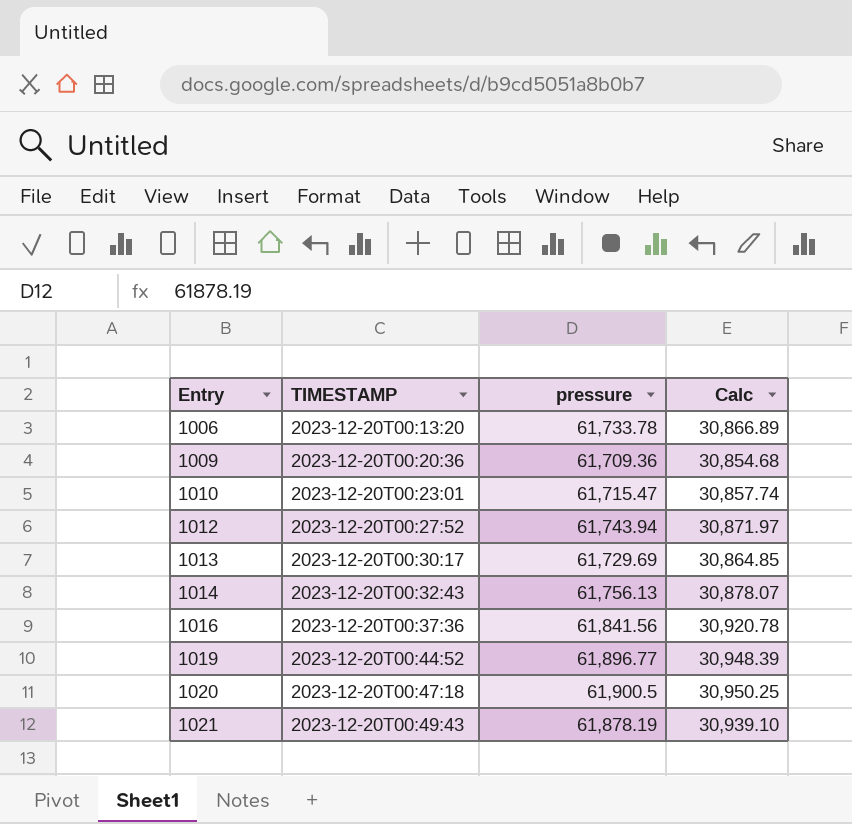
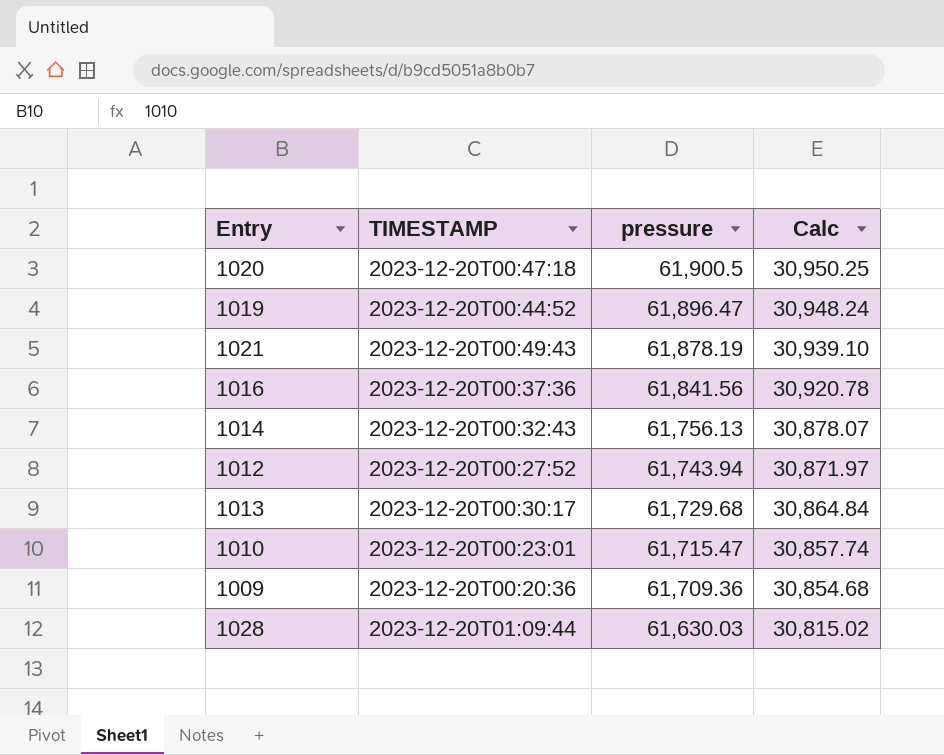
row order: Entry ascending -> pressure descending
row 1006: 2023-12-20T00:13:20 | 61,733.78 | 30,866.89 -> none
1019 | pressure: 61,896.77 -> 61,896.47
1019 | Calc: 30,948.39 -> 30,948.24
1013 | pressure: 61,729.69 -> 61,729.68
1013 | Calc: 30,864.85 -> 30,864.84
row 1028: none -> 2023-12-20T01:09:44 | 61,630.03 | 30,815.02

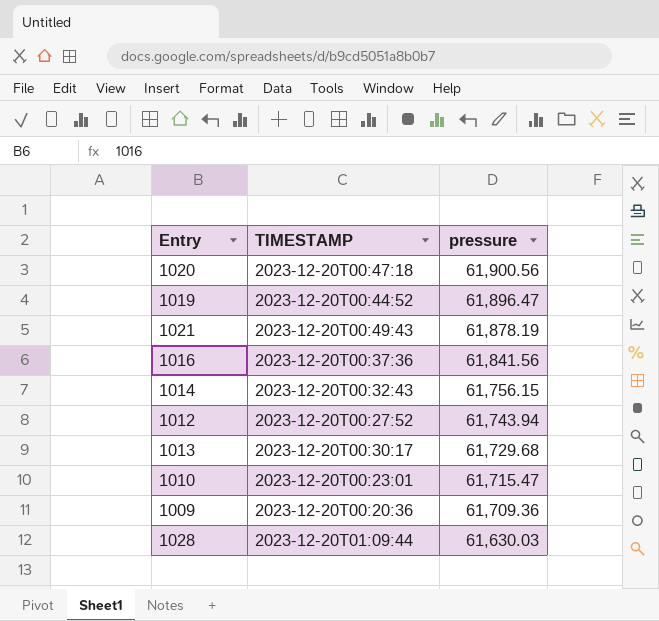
column Calc | formula: [pressure] * 0.5 -> none
1020 | pressure: 61,900.5 -> 61,900.56
1014 | pressure: 61,756.13 -> 61,756.15

